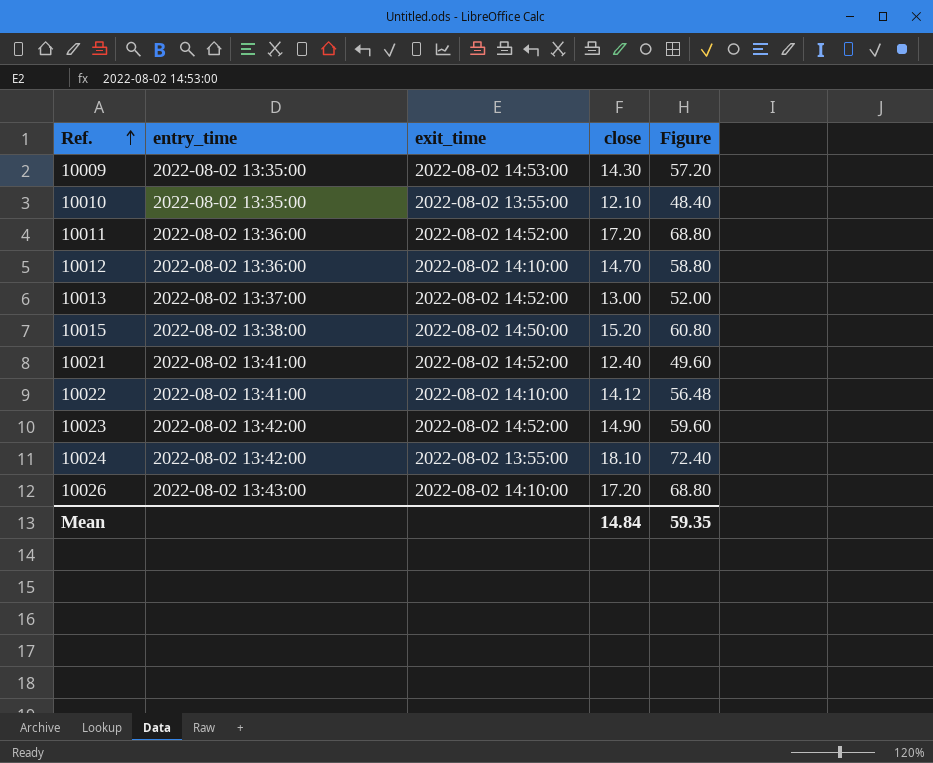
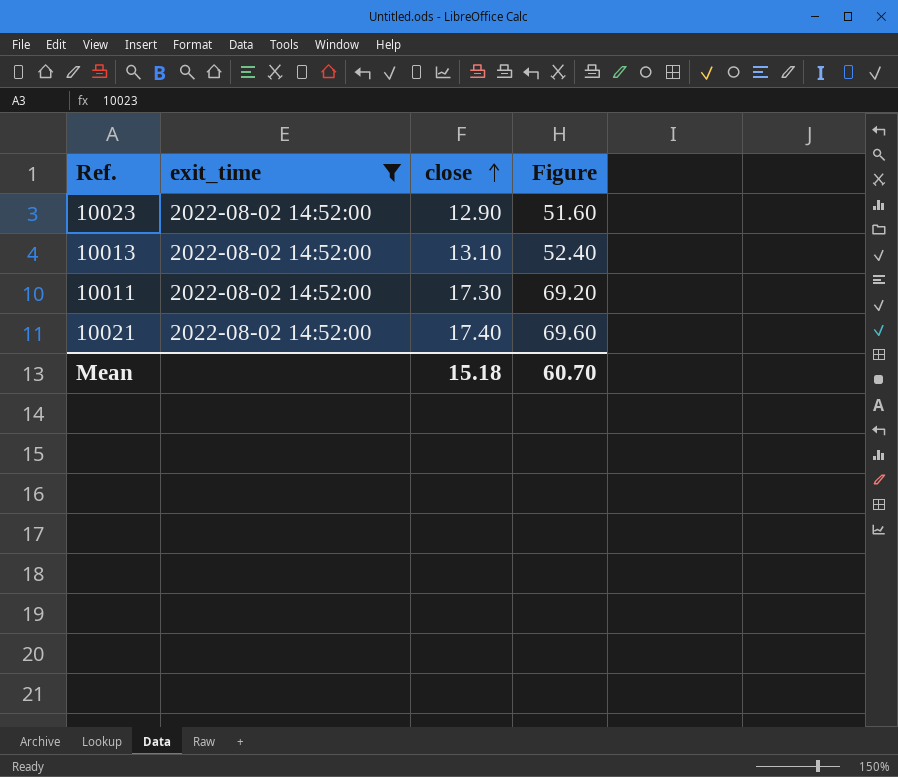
filter: none -> exit_time = 2022-08-02 14:52:00
row order: Ref. ascending -> close ascending
column entry_time | position: 2 -> none
10023 | close: 14.90 -> 12.90
10023 | Figure: 59.60 -> 51.60
10013 | close: 13.00 -> 13.10
10013 | Figure: 52.00 -> 52.40
10011 | close: 17.20 -> 17.30
10011 | Figure: 68.80 -> 69.20
10021 | close: 12.40 -> 17.40
10021 | Figure: 49.60 -> 69.60
Mean | close: 14.84 -> 15.18
Mean | Figure: 59.35 -> 60.70

